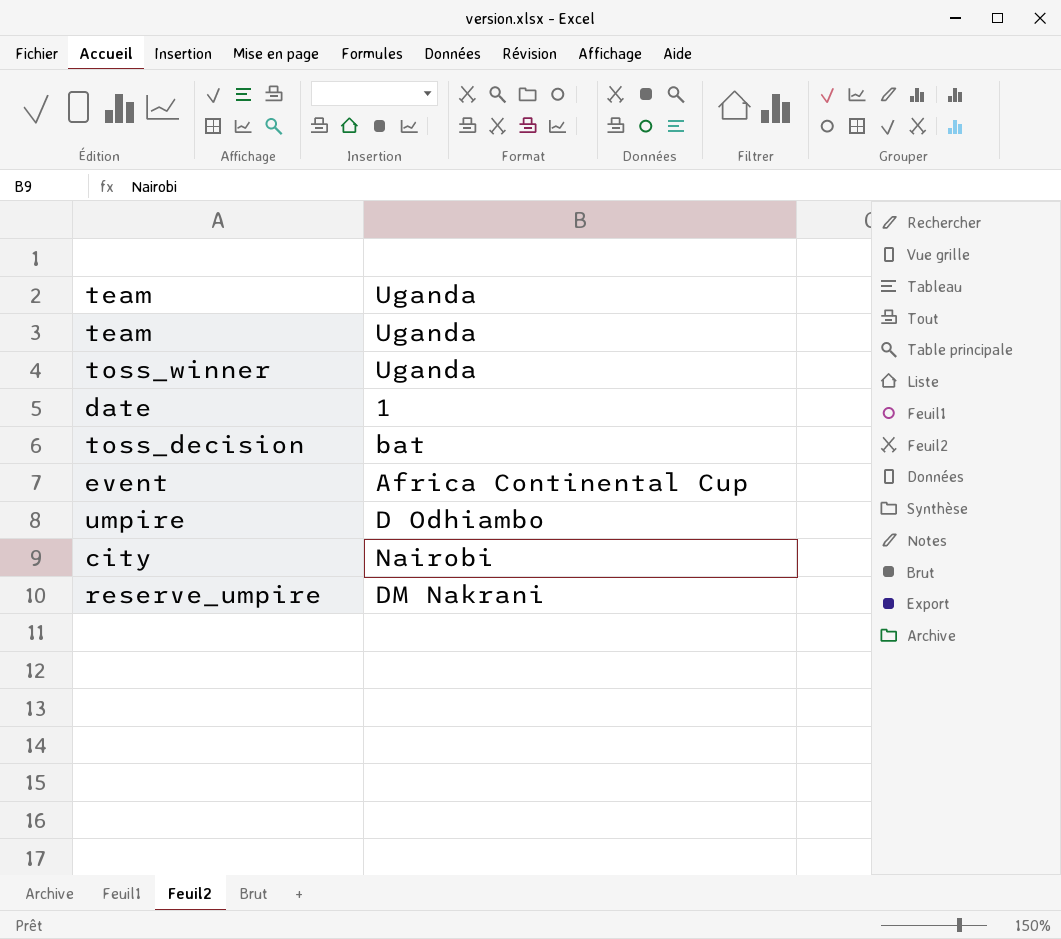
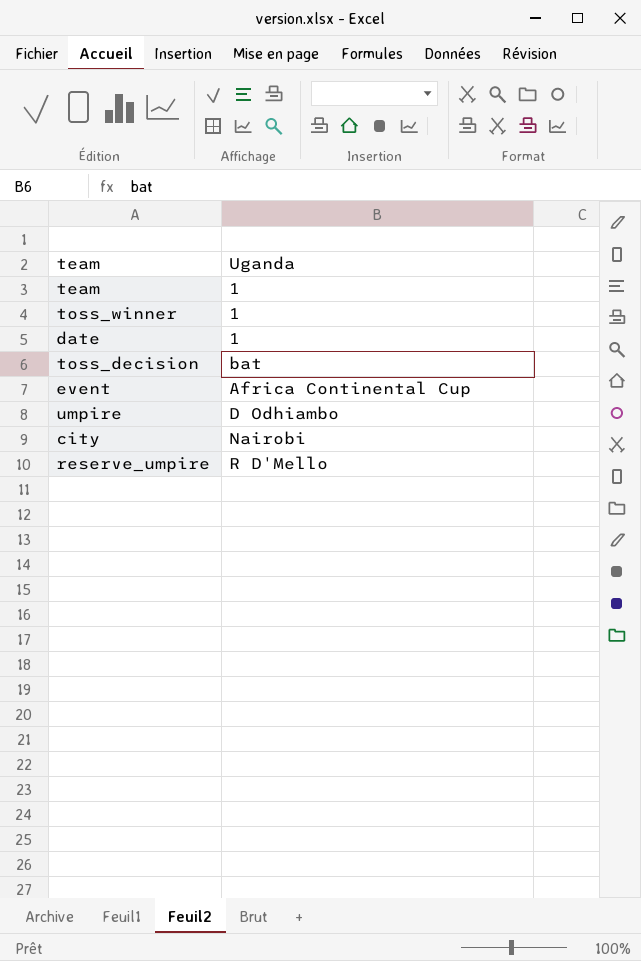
team | Uganda: Uganda -> 1
toss_winner | Uganda: Uganda -> 1
reserve_umpire | Uganda: DM Nakrani -> R D'Mello

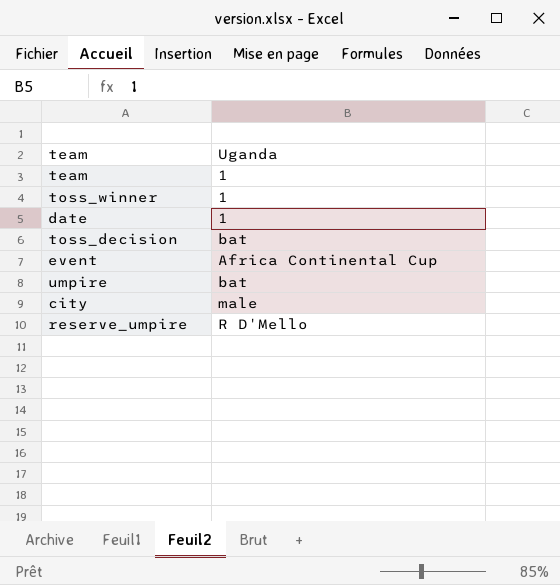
umpire | Uganda: D Odhiambo -> bat
city | Uganda: Nairobi -> male

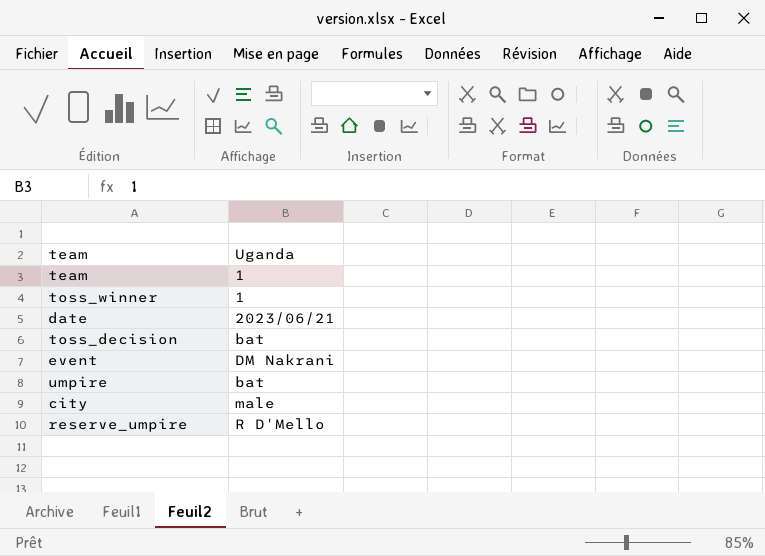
date | Uganda: 1 -> 2023/06/21
event | Uganda: Africa Continental Cup -> DM Nakrani

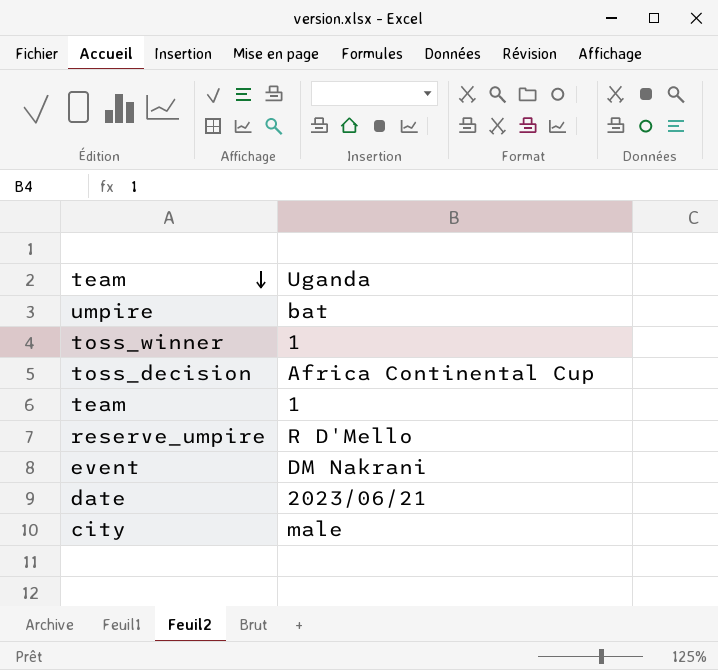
row order: none -> team descending
toss_decision | Uganda: bat -> Africa Continental Cup

